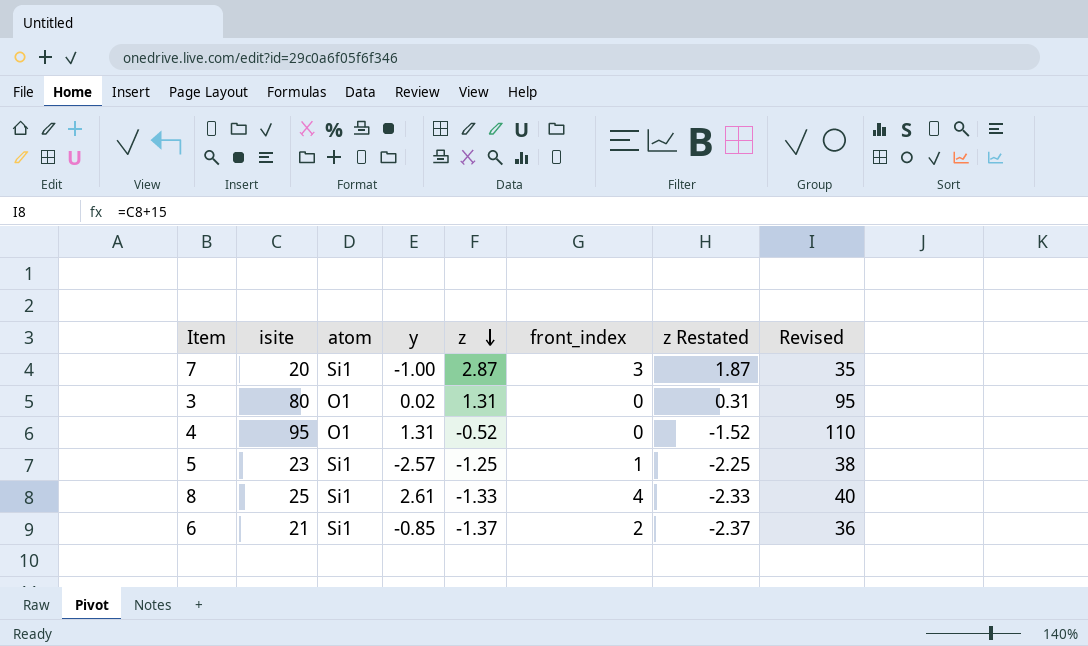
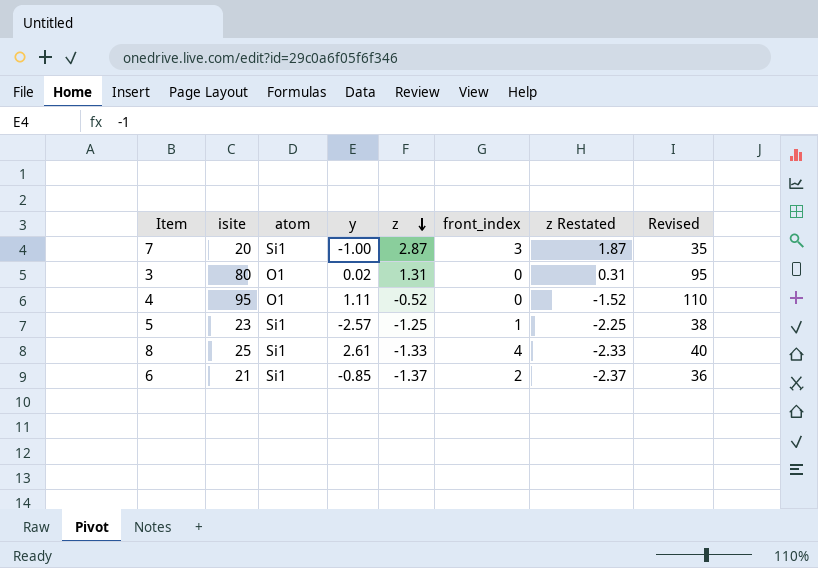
4 | y: 1.31 -> 1.11

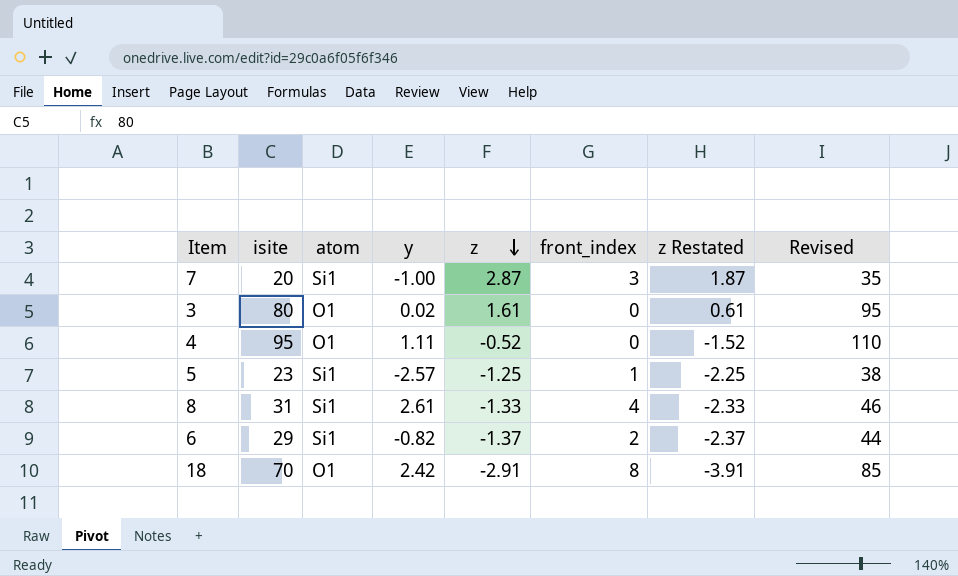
3 | z: 1.31 -> 1.61
3 | z Restated: 0.31 -> 0.61
8 | isite: 25 -> 31
8 | Revised: 40 -> 46
6 | isite: 21 -> 29
6 | y: -0.85 -> -0.82
6 | Revised: 36 -> 44
row 18: none -> 70 | O1 | 2.42 | -2.91 | 8 | -3.91 | 85

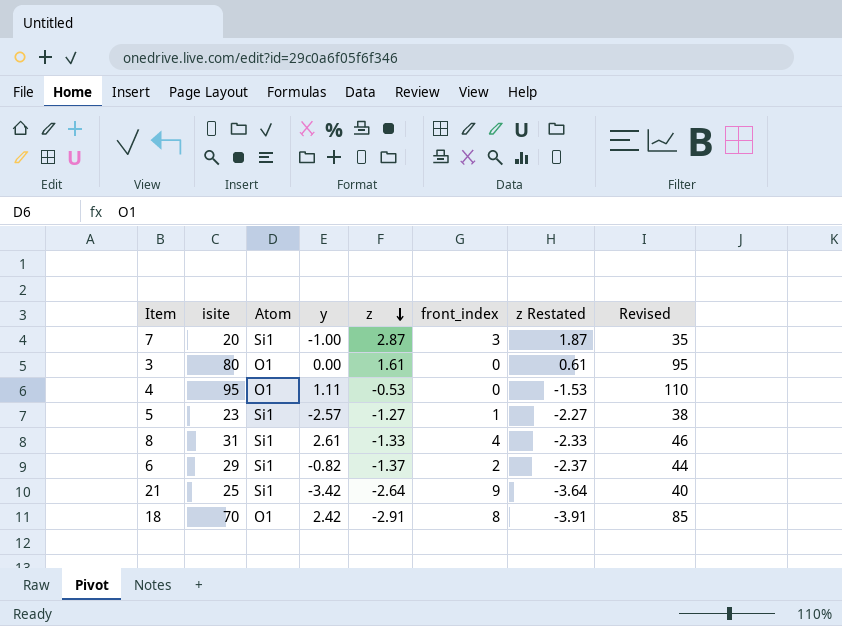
column name: atom -> Atom
3 | y: 0.02 -> 0.00
4 | z: -0.52 -> -0.53
4 | z Restated: -1.52 -> -1.53
5 | z: -1.25 -> -1.27
5 | z Restated: -2.25 -> -2.27
row 21: none -> 25 | Si1 | -3.42 | -2.64 | 9 | -3.64 | 40

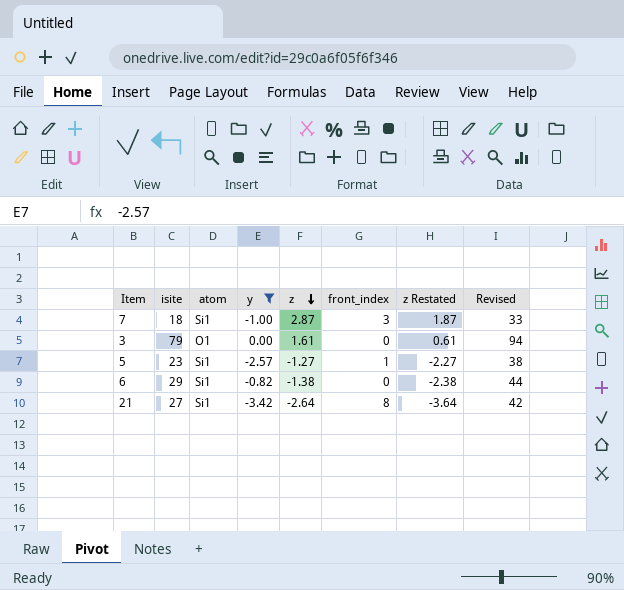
filter: none -> y <= 0.00
column name: Atom -> atom
7 | isite: 20 -> 18
7 | Revised: 35 -> 33
3 | isite: 80 -> 79
3 | Revised: 95 -> 94
6 | z: -1.37 -> -1.38
6 | front_index: 2 -> 0
6 | z Restated: -2.37 -> -2.38
21 | isite: 25 -> 27
21 | front_index: 9 -> 8
21 | Revised: 40 -> 42

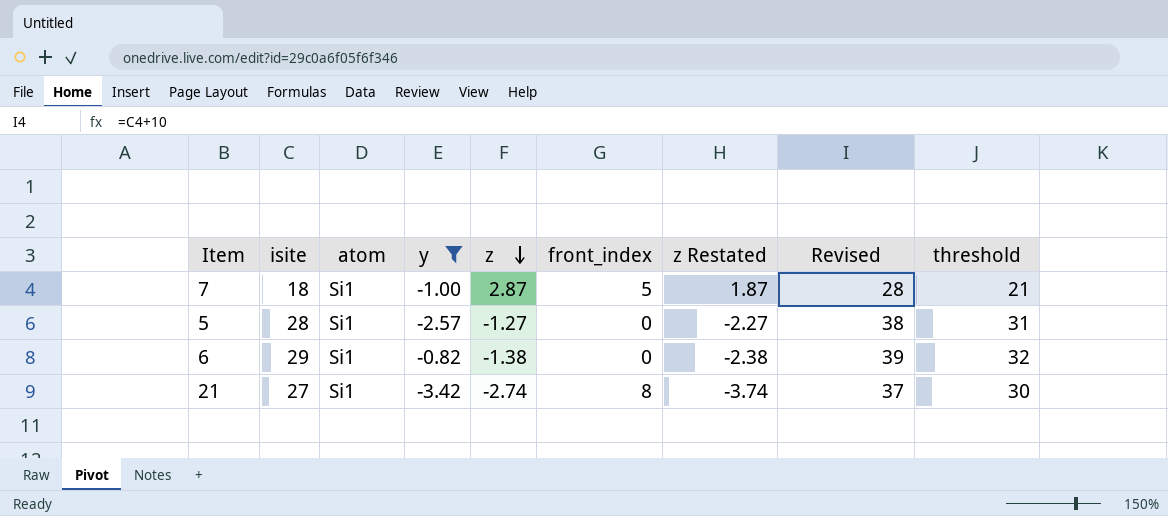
column Revised | formula: [isite] + 15 -> [isite] + 10
column threshold | formula: none -> [isite] + 3
row 3: 79 | O1 | 0.00 | 1.61 | 0 | 0.61 | 94 -> none
7 | front_index: 3 -> 5
5 | isite: 23 -> 28
5 | front_index: 1 -> 0
21 | z: -2.64 -> -2.74
21 | z Restated: -3.64 -> -3.74

